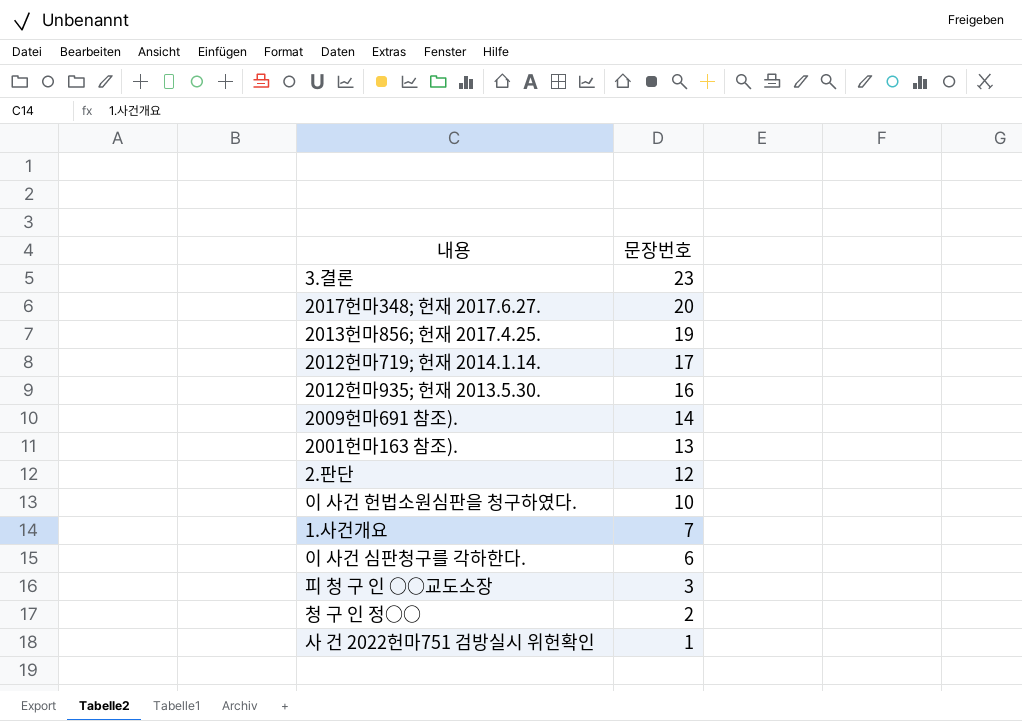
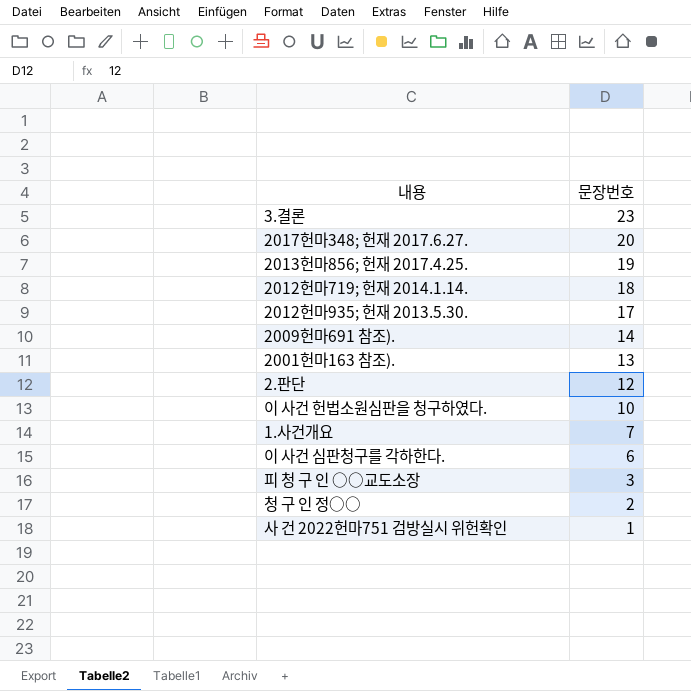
2012헌마719; 헌재 2014.1.14. | 문장번호: 17 -> 18
2012헌마935; 헌재 2013.5.30. | 문장번호: 16 -> 17

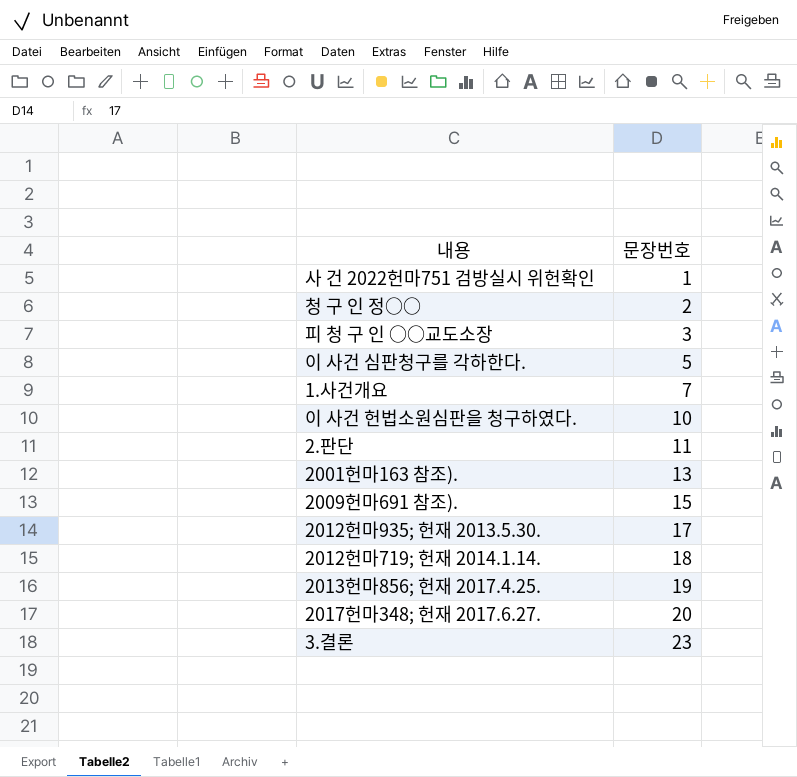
row order: 문장번호 descending -> 문장번호 ascending
이 사건 심판청구를 각하한다. | 문장번호: 6 -> 5
2.판단 | 문장번호: 12 -> 11
2009헌마691 참조). | 문장번호: 14 -> 15

